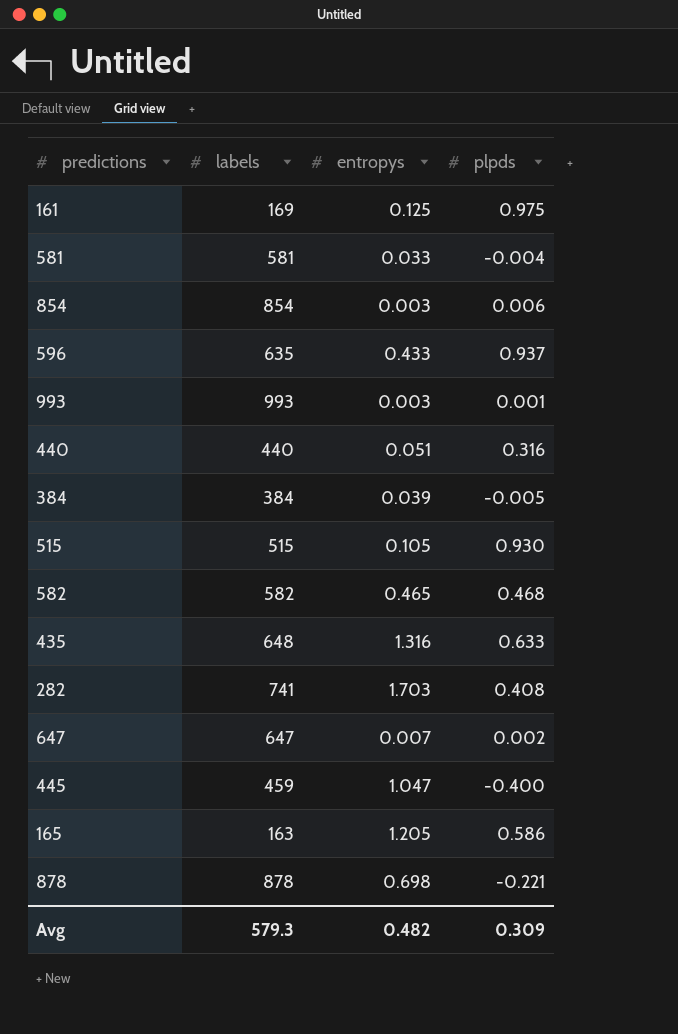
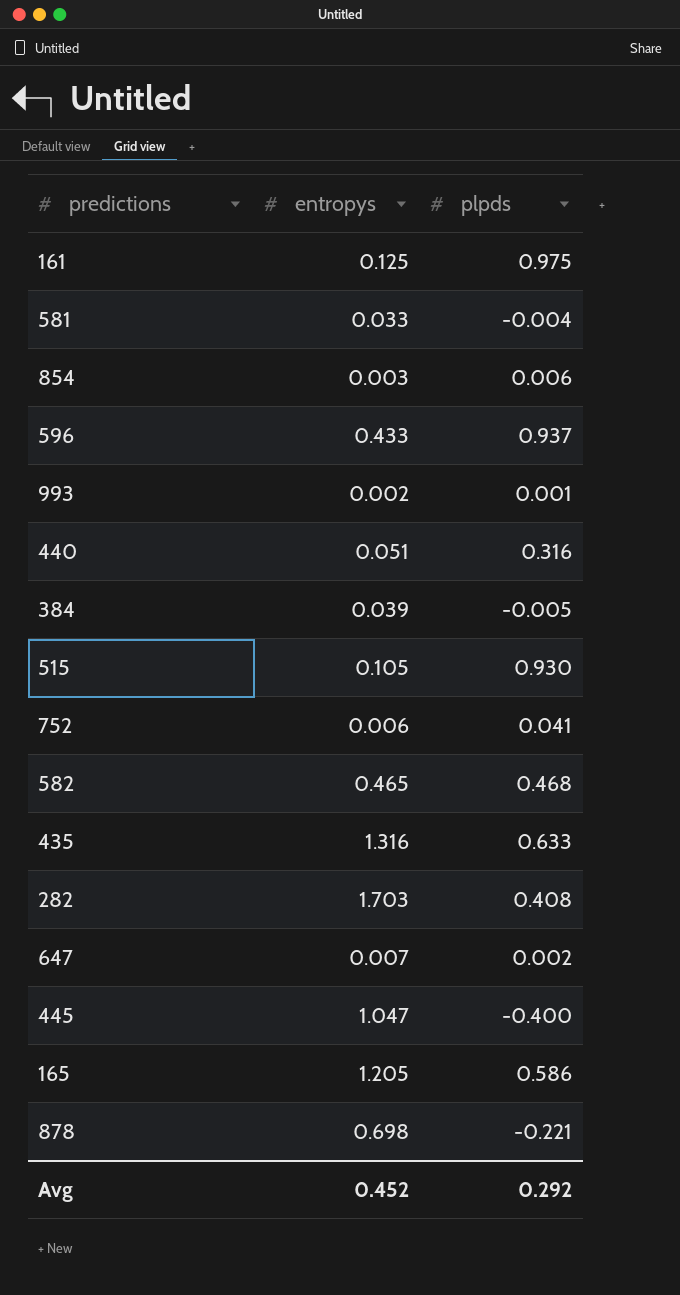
column labels | position: 2 -> none
993 | entropys: 0.003 -> 0.002
row 752: none -> 0.006 | 0.041
Avg | entropys: 0.482 -> 0.452
Avg | plpds: 0.309 -> 0.292

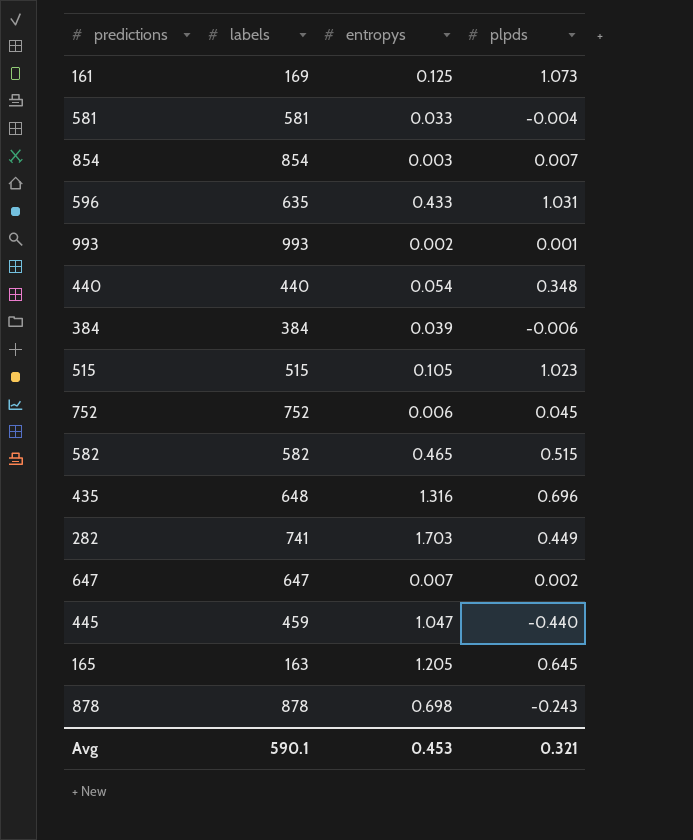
column labels | position: none -> 2
161 | plpds: 0.975 -> 1.073
854 | plpds: 0.006 -> 0.007
596 | plpds: 0.937 -> 1.031
440 | entropys: 0.051 -> 0.054
440 | plpds: 0.316 -> 0.348
384 | plpds: -0.005 -> -0.006
515 | plpds: 0.930 -> 1.023
752 | plpds: 0.041 -> 0.045
582 | plpds: 0.468 -> 0.515
435 | plpds: 0.633 -> 0.696
282 | plpds: 0.408 -> 0.449
445 | plpds: -0.400 -> -0.440
165 | plpds: 0.586 -> 0.645
878 | plpds: -0.221 -> -0.243
Avg | entropys: 0.452 -> 0.453
Avg | plpds: 0.292 -> 0.321

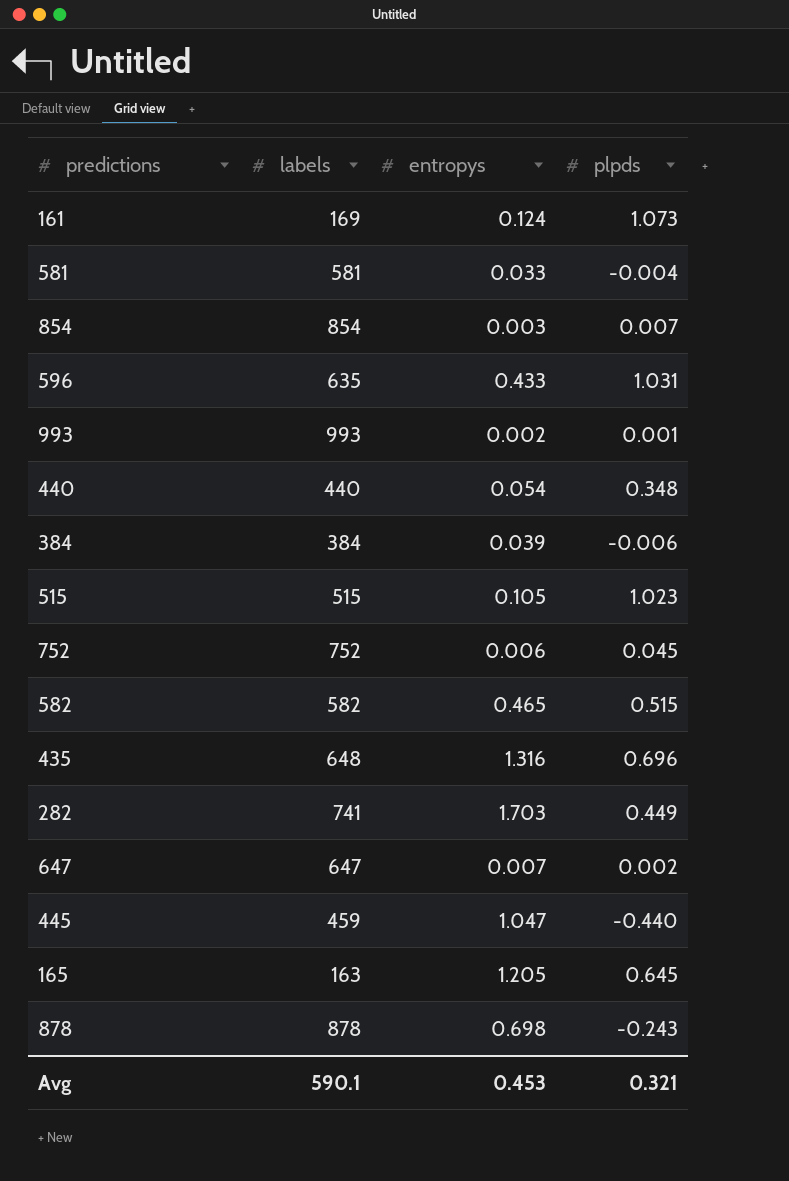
161 | entropys: 0.125 -> 0.124

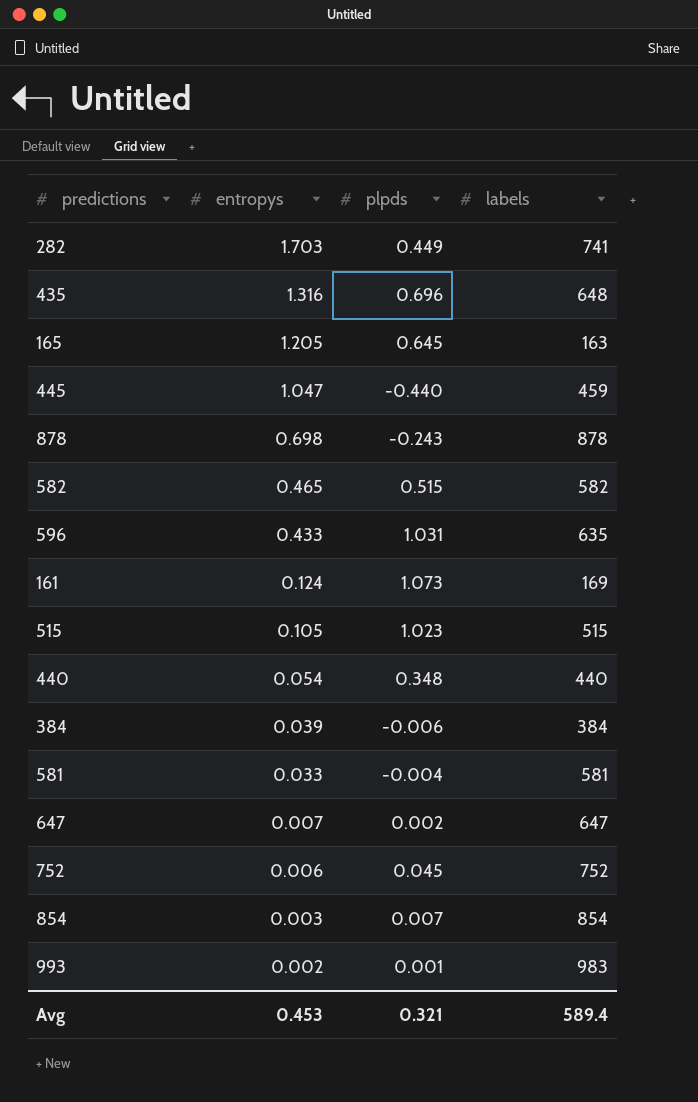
row order: none -> entropys descending
column labels | position: 2 -> 4
993 | labels: 993 -> 983
Avg | labels: 590.1 -> 589.4

